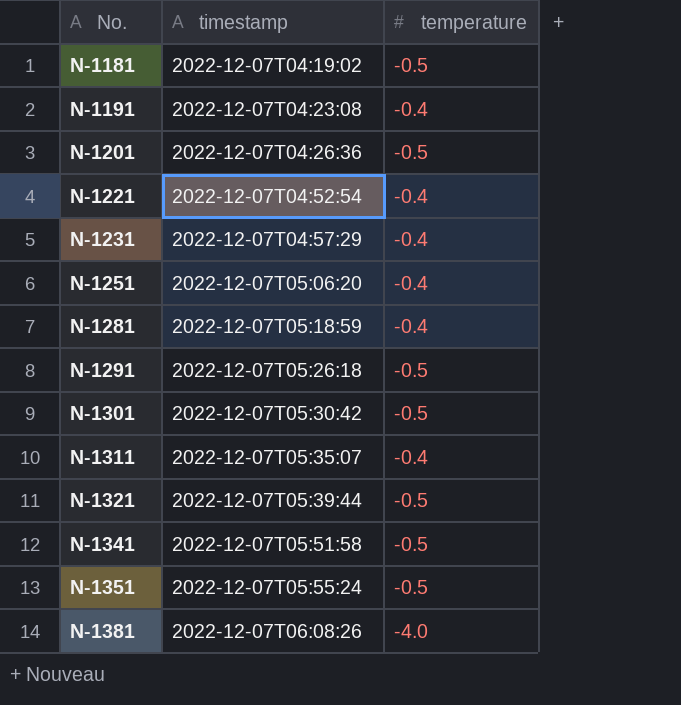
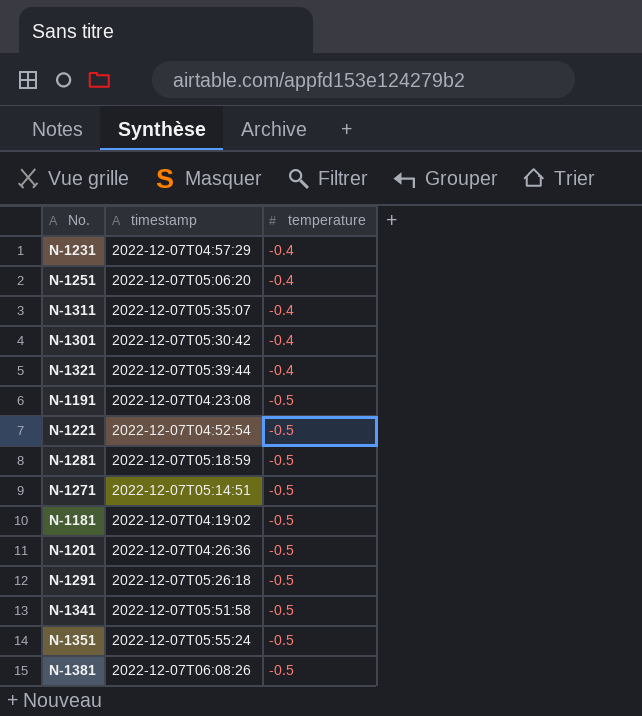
row order: No. ascending -> temperature descending
N-1301 | temperature: -0.5 -> -0.4
N-1321 | temperature: -0.5 -> -0.4
N-1191 | temperature: -0.4 -> -0.5
N-1221 | temperature: -0.4 -> -0.5
N-1281 | temperature: -0.4 -> -0.5
row N-1271: none -> 2022-12-07T05:14:51 | -0.5
N-1381 | temperature: -4.0 -> -0.5

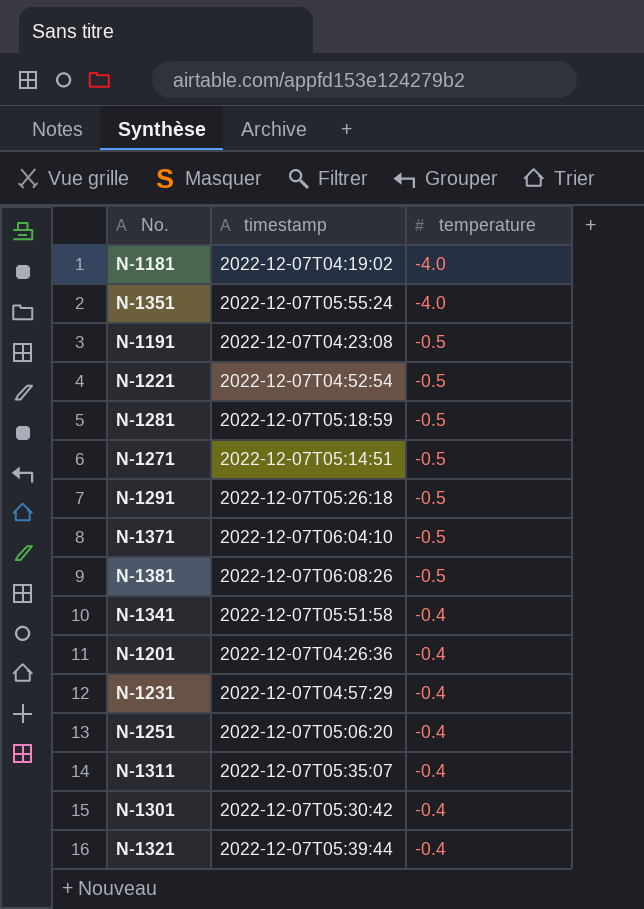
row order: temperature descending -> temperature ascending
N-1181 | temperature: -0.5 -> -4.0
N-1351 | temperature: -0.5 -> -4.0
row N-1371: none -> 2022-12-07T06:04:10 | -0.5
N-1341 | temperature: -0.5 -> -0.4
N-1201 | temperature: -0.5 -> -0.4

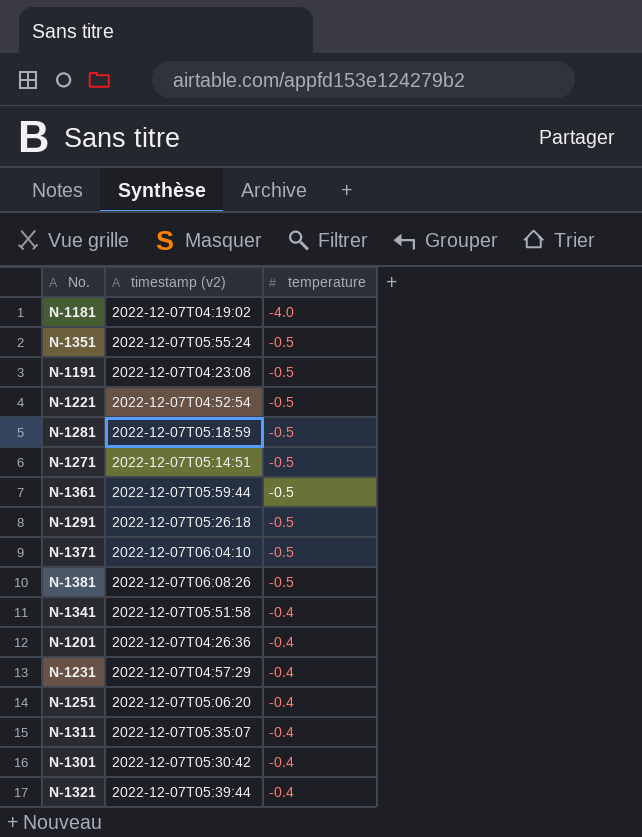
column name: timestamp -> timestamp (v2)
N-1351 | temperature: -4.0 -> -0.5
row N-1361: none -> 2022-12-07T05:59:44 | -0.5

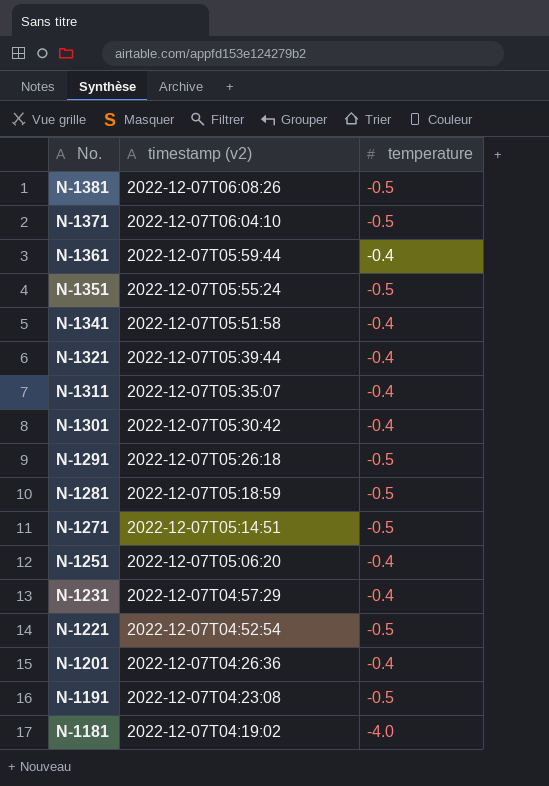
row order: temperature ascending -> No. descending
N-1361 | temperature: -0.5 -> -0.4

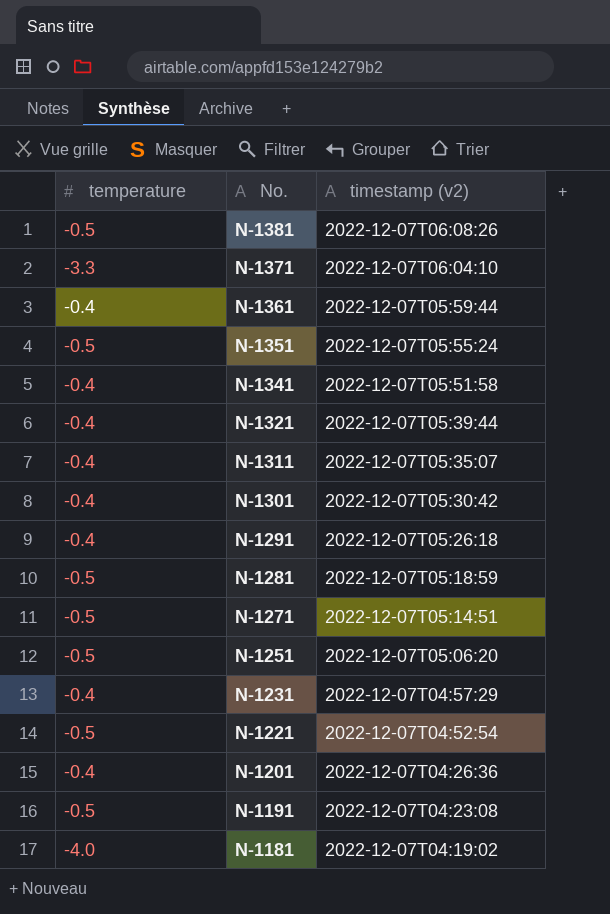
column temperature | position: 3 -> 1
N-1371 | temperature: -0.5 -> -3.3
N-1291 | temperature: -0.5 -> -0.4
N-1251 | temperature: -0.4 -> -0.5

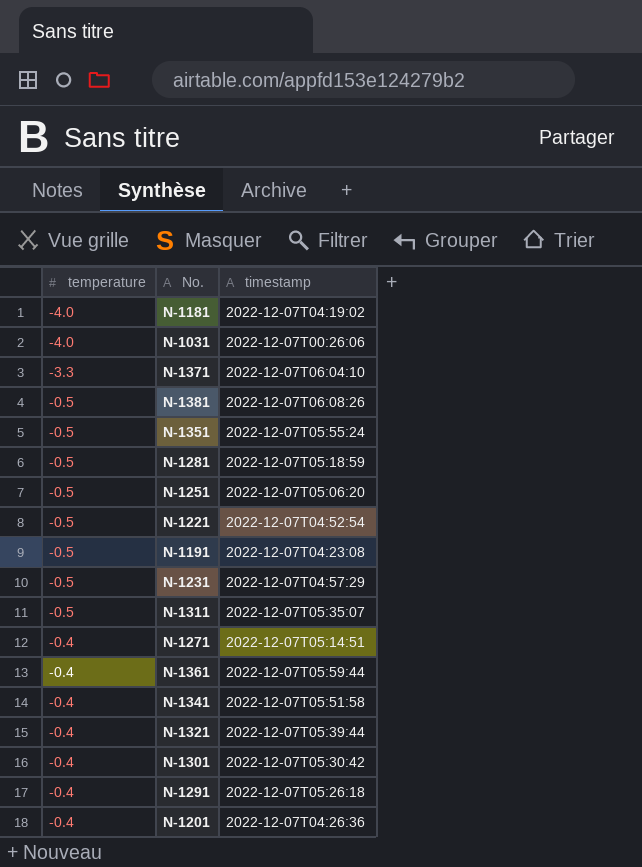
row order: No. descending -> temperature ascending
column name: timestamp (v2) -> timestamp
row N-1031: none -> -4.0 | 2022-12-07T00:26:06
N-1231 | temperature: -0.4 -> -0.5
N-1311 | temperature: -0.4 -> -0.5
N-1271 | temperature: -0.5 -> -0.4

